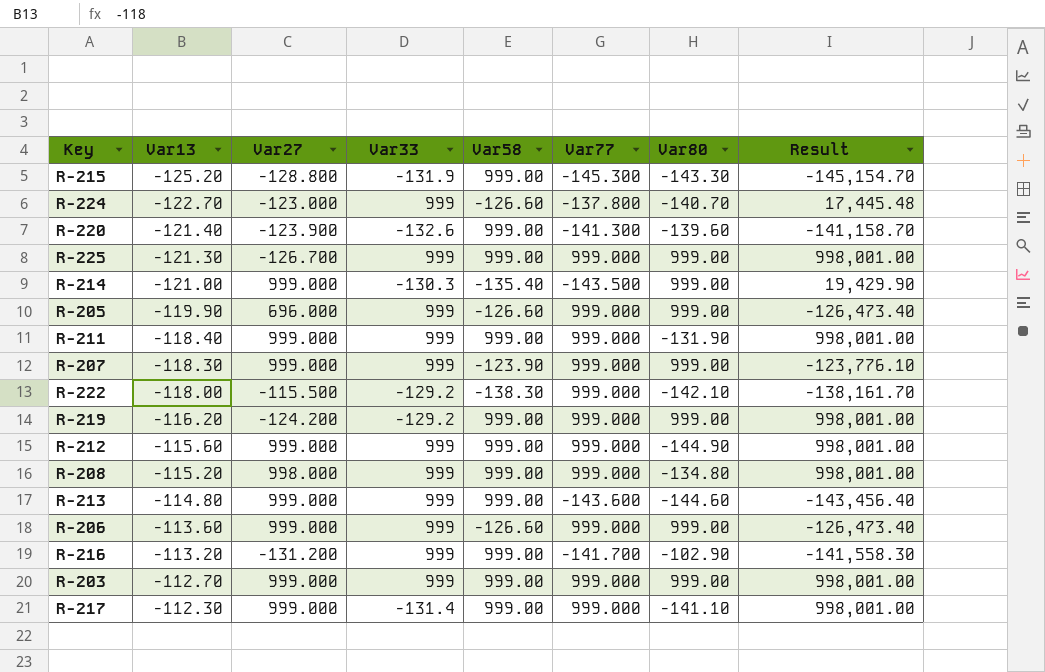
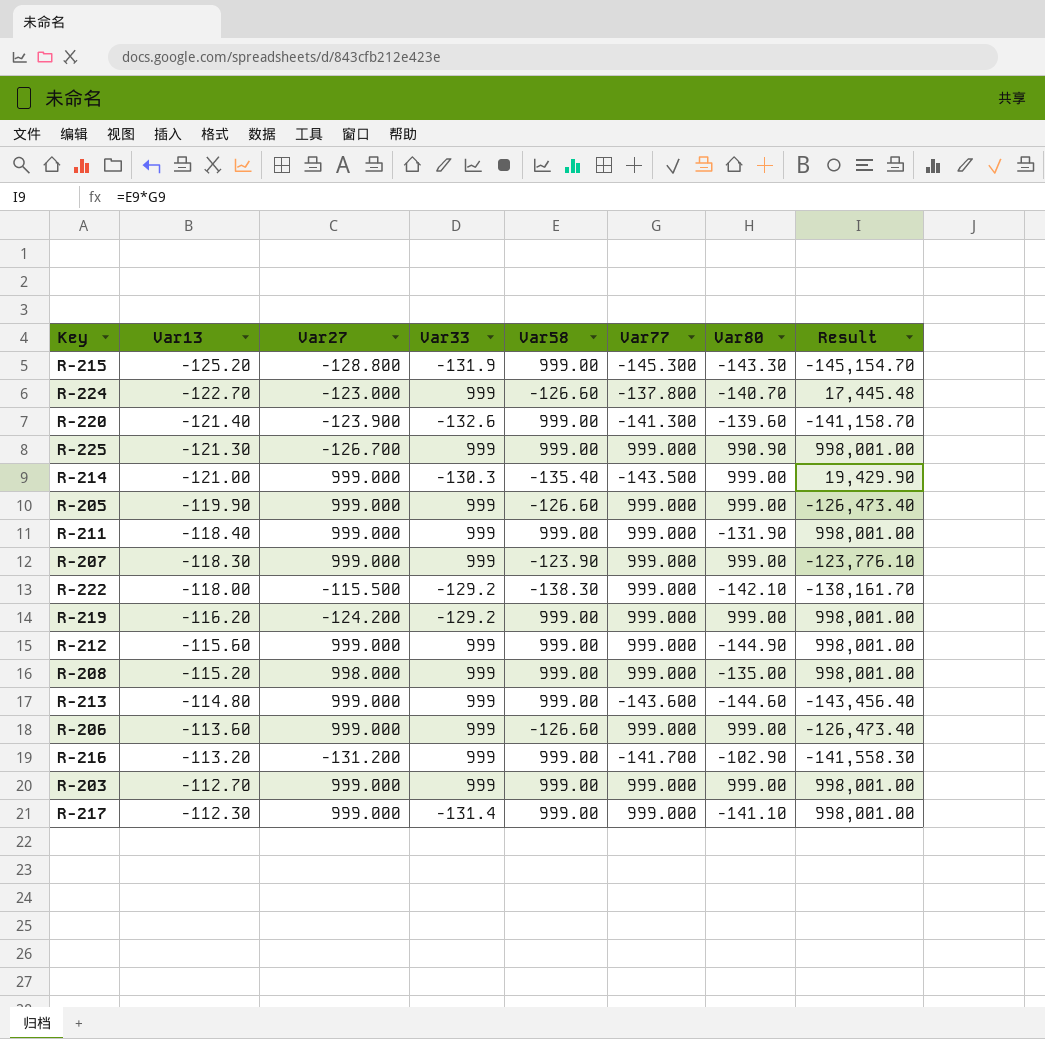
R-225 | Var80: 999.00 -> 990.90
R-205 | Var27: 696.000 -> 999.000
R-208 | Var80: -134.80 -> -135.00

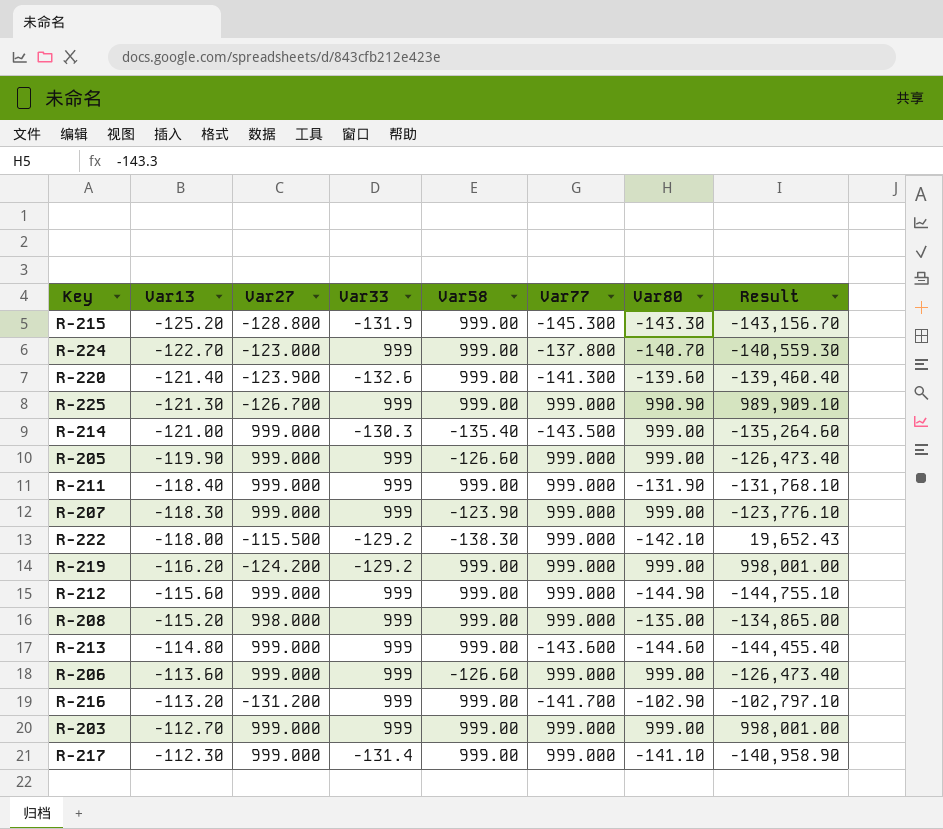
column Result | formula: [Var58] * [Var77] -> [Var58] * [Var80]
R-224 | Var58: -126.60 -> 999.00

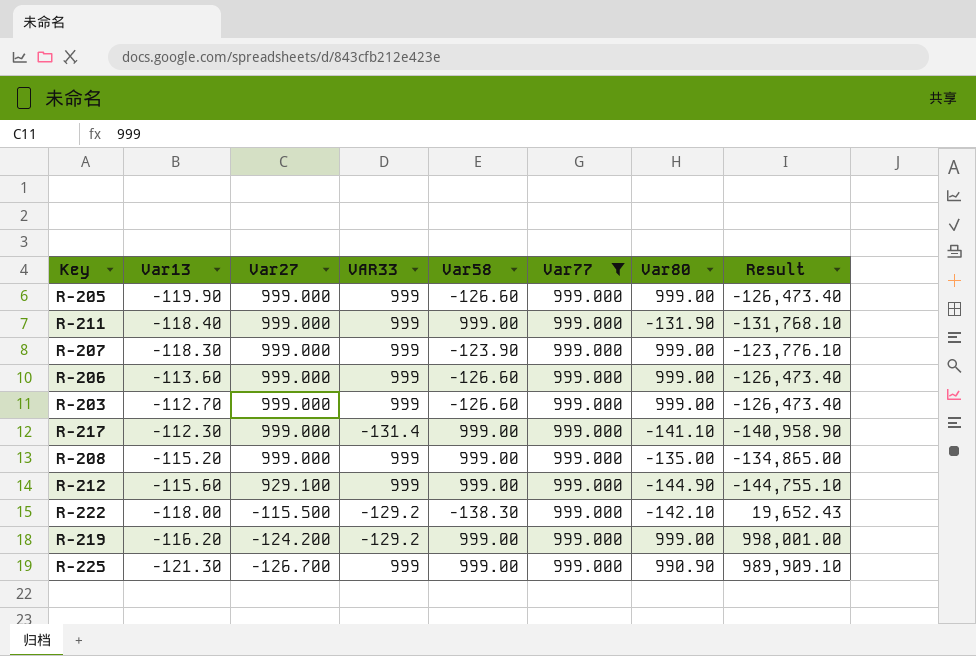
filter: none -> Var77 = 999.000
row order: Var13 ascending -> Var27 descending
column name: Var33 -> VAR33
R-203 | Var58: 999.00 -> -126.60
R-203 | Result: 998,001.00 -> -126,473.40
R-208 | Var27: 998.000 -> 999.000
R-212 | Var27: 999.000 -> 929.100

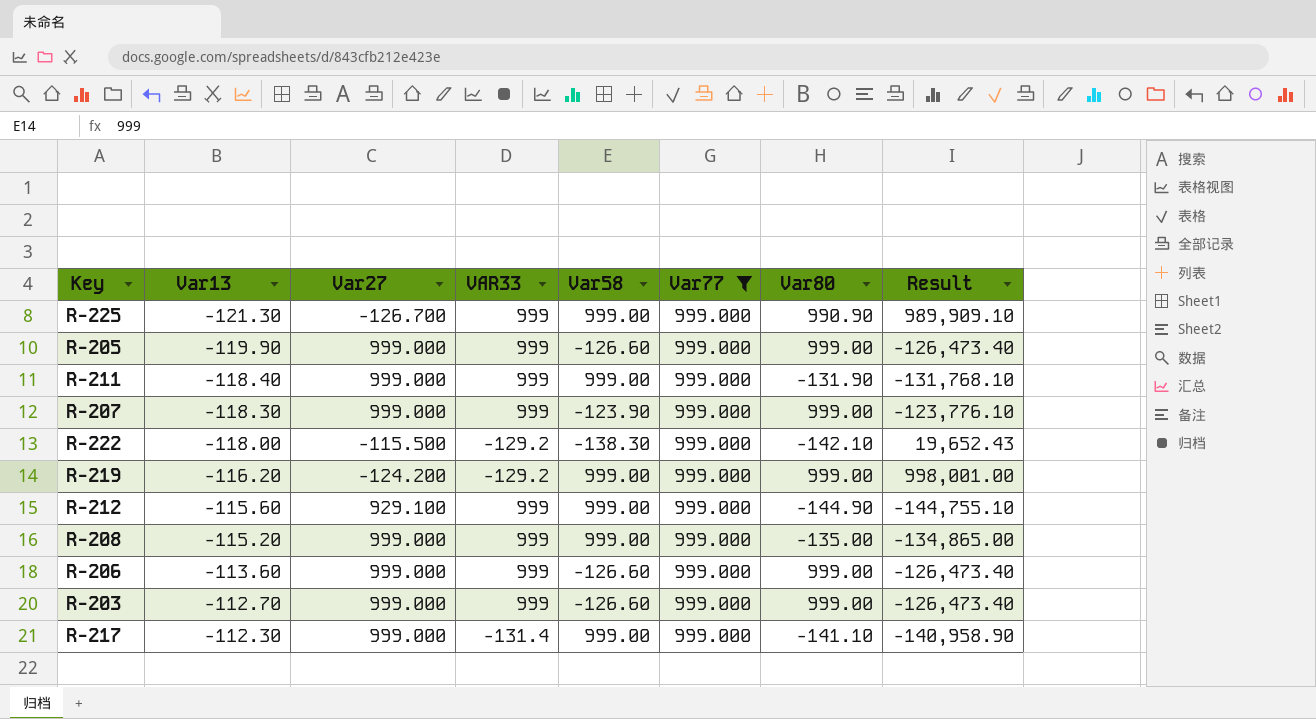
row order: Var27 descending -> Var13 ascending

